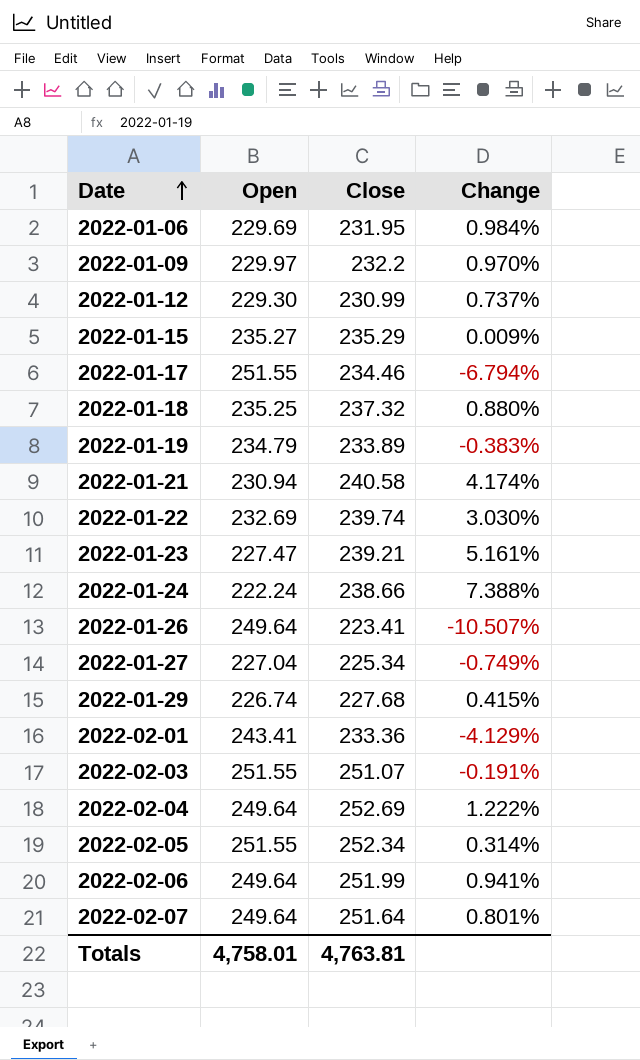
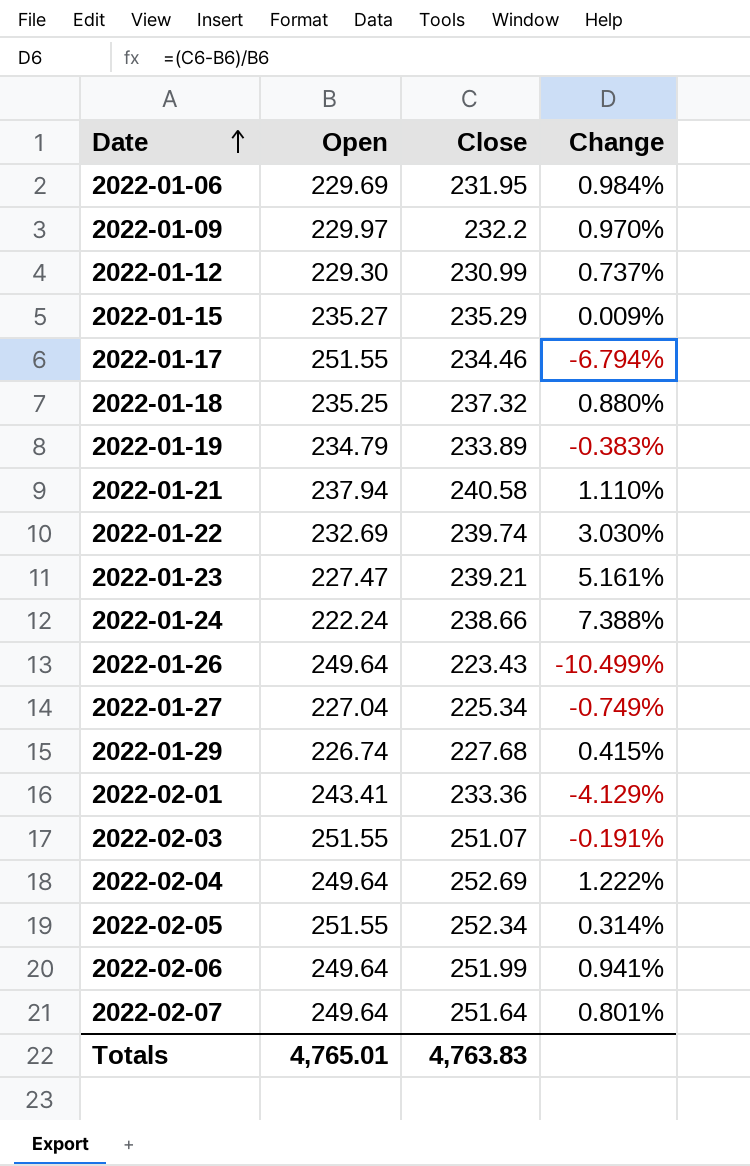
2022-01-21 | Open: 230.94 -> 237.94
2022-01-21 | Change: 4.174% -> 1.110%
2022-01-26 | Close: 223.41 -> 223.43
2022-01-26 | Change: -10.507% -> -10.499%
Totals | Open: 4,758.01 -> 4,765.01
Totals | Close: 4,763.81 -> 4,763.83

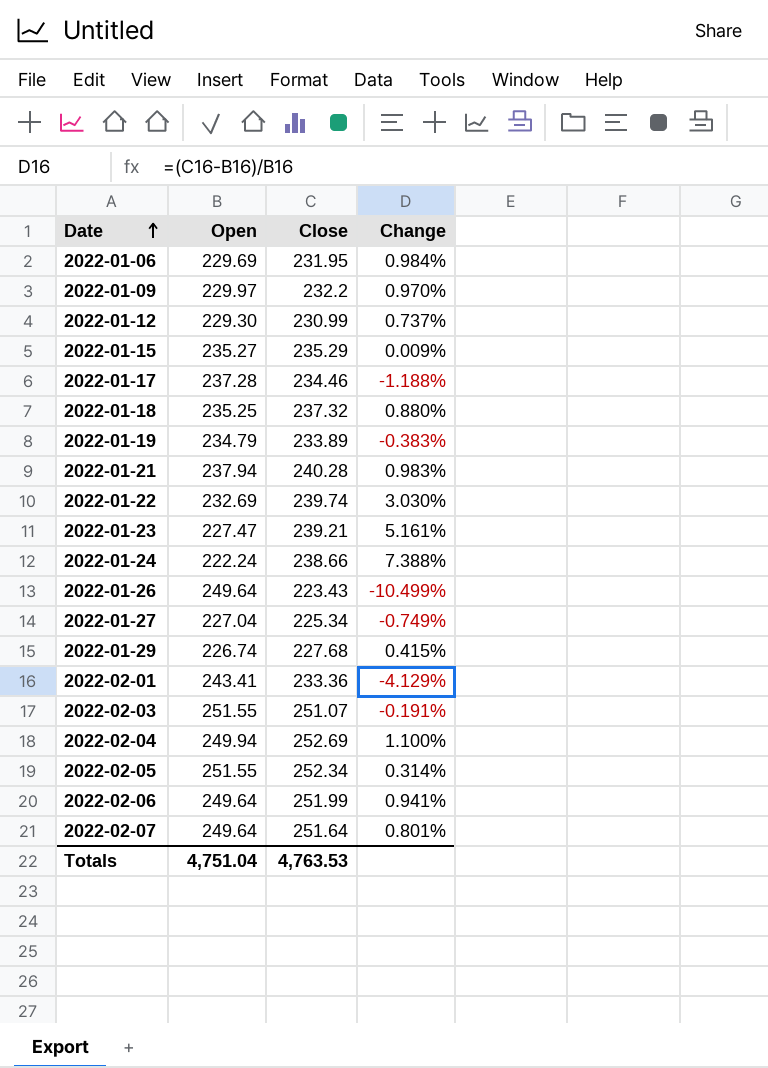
2022-01-17 | Open: 251.55 -> 237.28
2022-01-17 | Change: -6.794% -> -1.188%
2022-01-21 | Close: 240.58 -> 240.28
2022-01-21 | Change: 1.110% -> 0.983%
2022-02-04 | Open: 249.64 -> 249.94
2022-02-04 | Change: 1.222% -> 1.100%
Totals | Open: 4,765.01 -> 4,751.04
Totals | Close: 4,763.83 -> 4,763.53

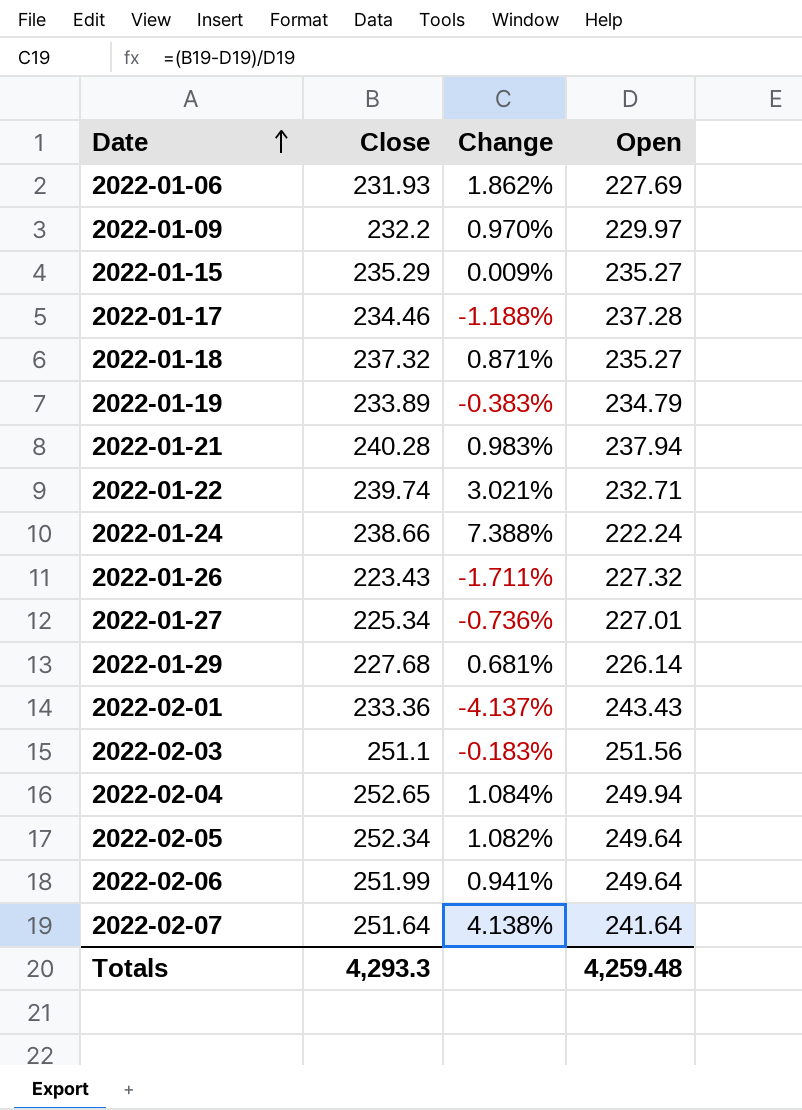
column Open | position: 2 -> 4
row 2022-01-12: 229.30 | 230.99 | 0.737% -> none
row 2022-01-23: 227.47 | 239.21 | 5.161% -> none
2022-01-06 | Close: 231.95 -> 231.93
2022-01-06 | Change: 0.984% -> 1.862%
2022-01-06 | Open: 229.69 -> 227.69
2022-01-18 | Change: 0.880% -> 0.871%
2022-01-18 | Open: 235.25 -> 235.27
2022-01-22 | Change: 3.030% -> 3.021%
2022-01-22 | Open: 232.69 -> 232.71
2022-01-26 | Change: -10.499% -> -1.711%
2022-01-26 | Open: 249.64 -> 227.32
2022-01-27 | Change: -0.749% -> -0.736%
2022-01-27 | Open: 227.04 -> 227.01
2022-01-29 | Change: 0.415% -> 0.681%
2022-01-29 | Open: 226.74 -> 226.14
2022-02-01 | Change: -4.129% -> -4.137%
2022-02-01 | Open: 243.41 -> 243.43
2022-02-03 | Close: 251.07 -> 251.1
2022-02-03 | Change: -0.191% -> -0.183%
2022-02-03 | Open: 251.55 -> 251.56
2022-02-04 | Close: 252.69 -> 252.65
2022-02-04 | Change: 1.100% -> 1.084%
2022-02-05 | Change: 0.314% -> 1.082%
2022-02-05 | Open: 251.55 -> 249.64
2022-02-07 | Change: 0.801% -> 4.138%
2022-02-07 | Open: 249.64 -> 241.64
Totals | Close: 4,763.53 -> 4,293.3
Totals | Open: 4,751.04 -> 4,259.48

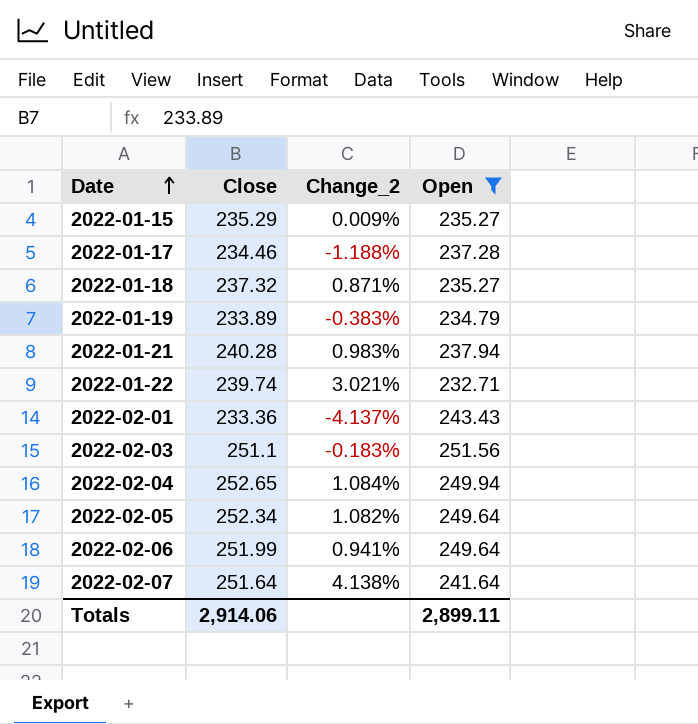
filter: none -> Open >= 232.71
column name: Change -> Change_2
Totals | Close: 4,293.3 -> 2,914.06
Totals | Open: 4,259.48 -> 2,899.11

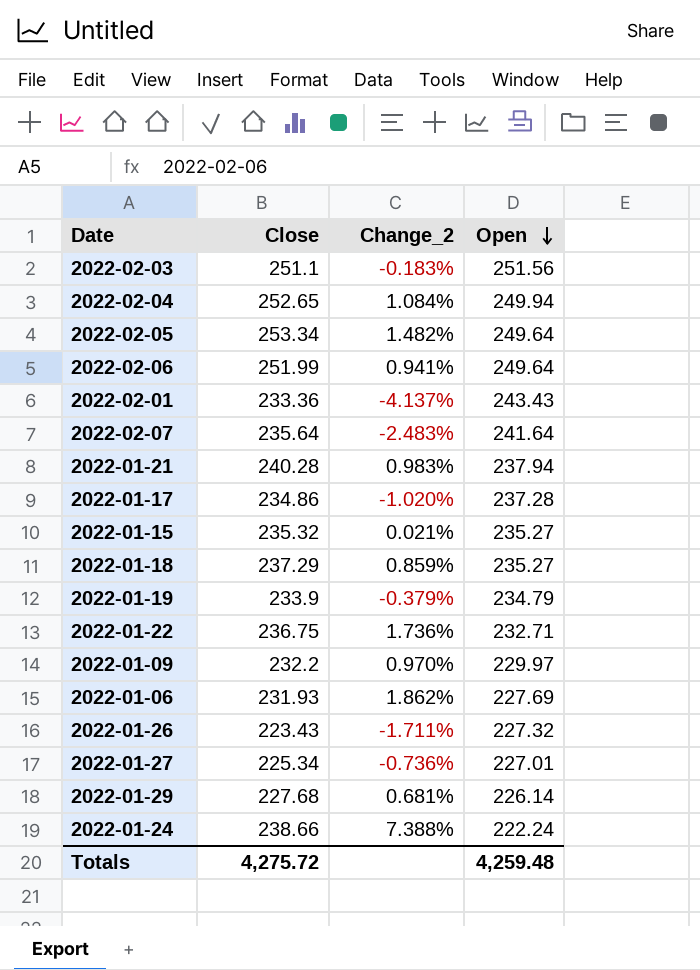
filter: Open >= 232.71 -> none
row order: Date ascending -> Open descending
2022-02-05 | Close: 252.34 -> 253.34
2022-02-05 | Change_2: 1.082% -> 1.482%
2022-02-07 | Close: 251.64 -> 235.64
2022-02-07 | Change_2: 4.138% -> -2.483%
2022-01-17 | Close: 234.46 -> 234.86
2022-01-17 | Change_2: -1.188% -> -1.020%
2022-01-15 | Close: 235.29 -> 235.32
2022-01-15 | Change_2: 0.009% -> 0.021%
2022-01-18 | Close: 237.32 -> 237.29
2022-01-18 | Change_2: 0.871% -> 0.859%
2022-01-19 | Close: 233.89 -> 233.9
2022-01-19 | Change_2: -0.383% -> -0.379%
2022-01-22 | Close: 239.74 -> 236.75
2022-01-22 | Change_2: 3.021% -> 1.736%
Totals | Close: 2,914.06 -> 4,275.72
Totals | Open: 2,899.11 -> 4,259.48

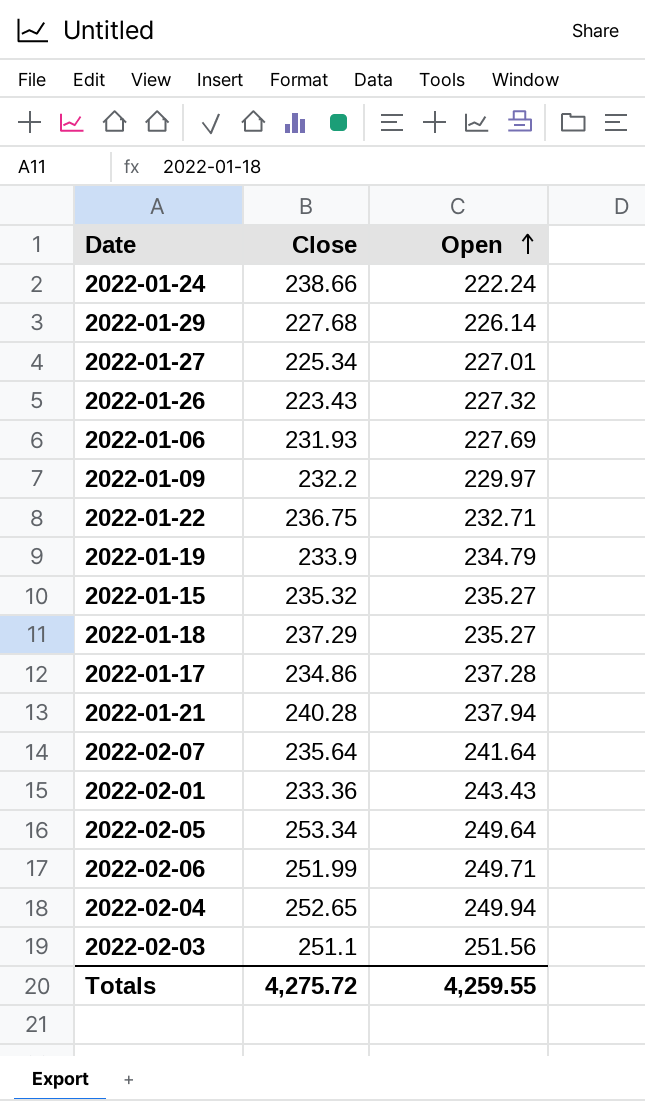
row order: Open descending -> Open ascending
column Change_2 | formula: ([Close] - [Open]) / [Open] -> none
2022-02-06 | Open: 249.64 -> 249.71
Totals | Open: 4,259.48 -> 4,259.55

